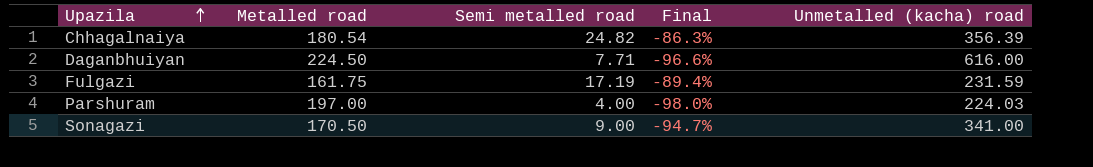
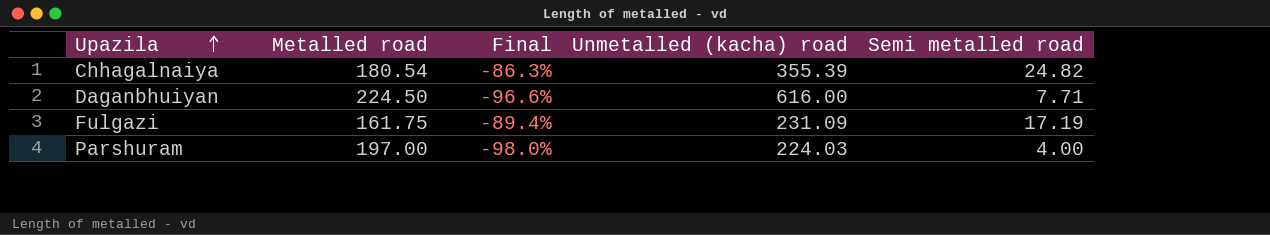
column Semi metalled road | position: 3 -> 5
row Sonagazi: 170.50 | 9.00 | -94.7% | 341.00 -> none
Chhagalnaiya | Unmetalled (kacha) road: 356.39 -> 355.39
Fulgazi | Unmetalled (kacha) road: 231.59 -> 231.09

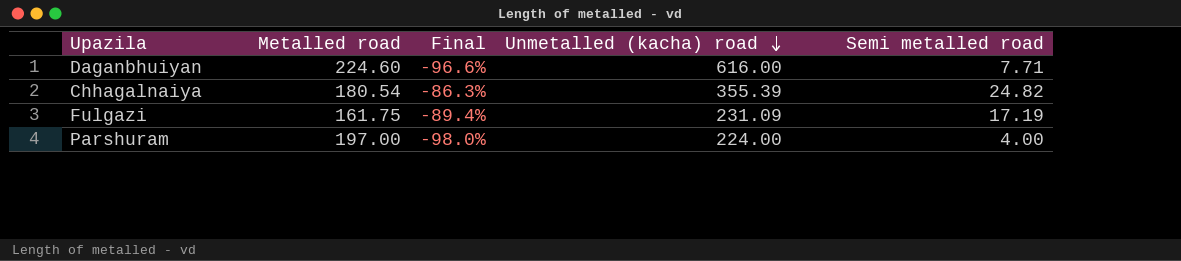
row order: Upazila ascending -> Unmetalled (kacha) road descending
Daganbhuiyan | Metalled road: 224.50 -> 224.60
Parshuram | Unmetalled (kacha) road: 224.03 -> 224.00

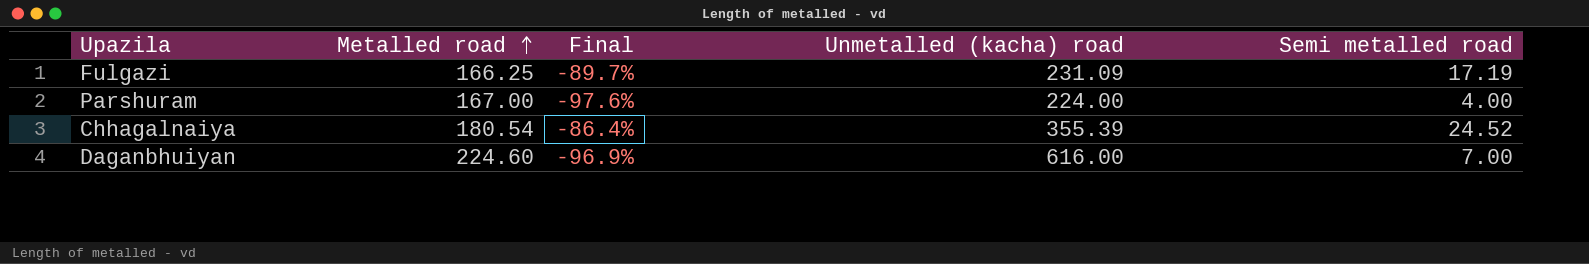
row order: Unmetalled (kacha) road descending -> Metalled road ascending
Fulgazi | Metalled road: 161.75 -> 166.25
Fulgazi | Final: -89.4% -> -89.7%
Parshuram | Metalled road: 197.00 -> 167.00
Parshuram | Final: -98.0% -> -97.6%
Chhagalnaiya | Final: -86.3% -> -86.4%
Chhagalnaiya | Semi metalled road: 24.82 -> 24.52
Daganbhuiyan | Final: -96.6% -> -96.9%
Daganbhuiyan | Semi metalled road: 7.71 -> 7.00

